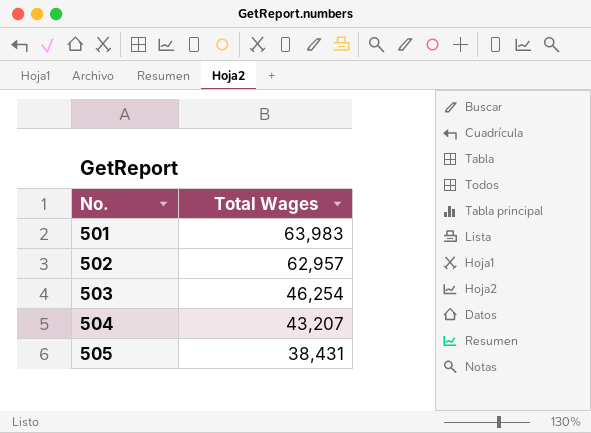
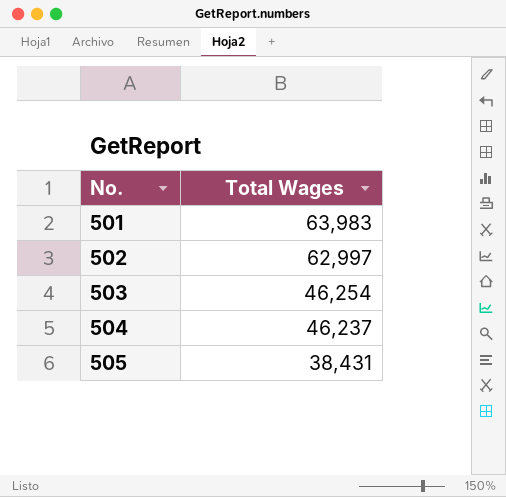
502 | Total Wages: 62,957 -> 62,997
504 | Total Wages: 43,207 -> 46,237

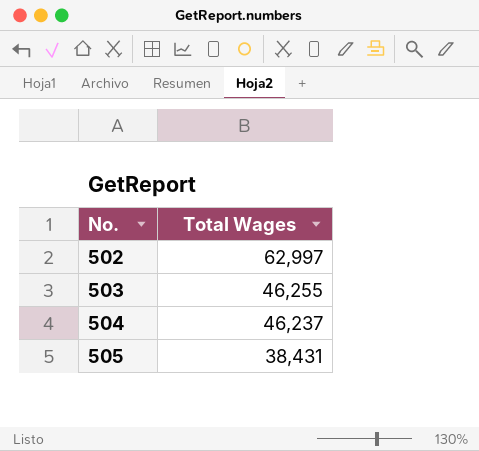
row 501: 63,983 -> none
503 | Total Wages: 46,254 -> 46,255

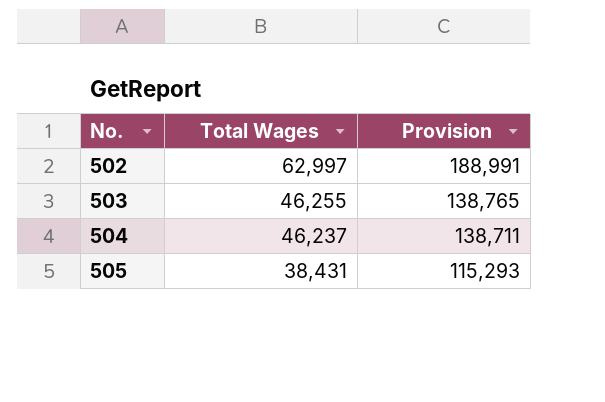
column Provision | formula: none -> [Total Wages] * 3

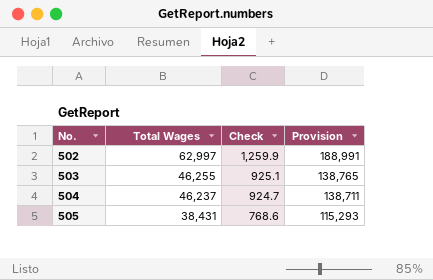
column Check | formula: none -> [Total Wages] * 0.02

